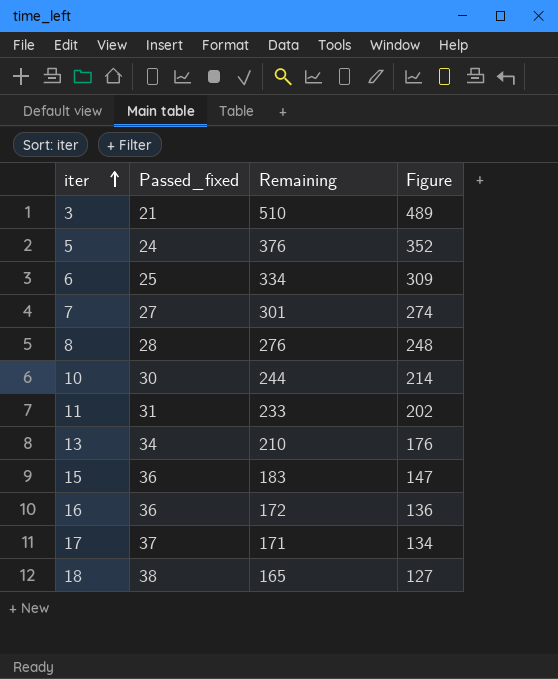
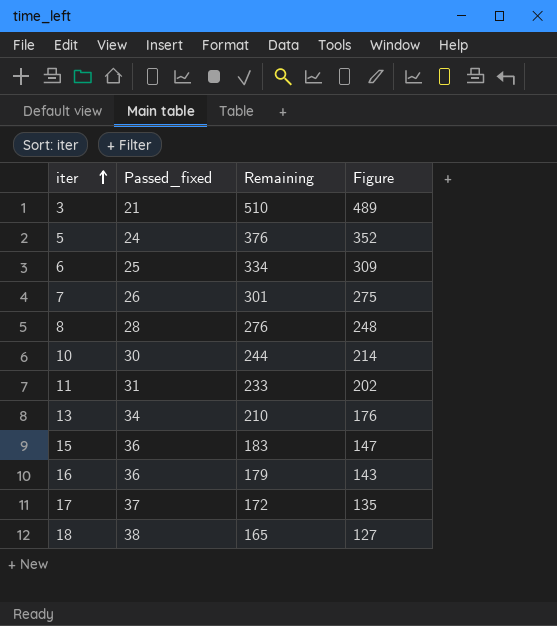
7 | Passed_fixed: 27 -> 26
7 | Figure: 274 -> 275
16 | Remaining: 172 -> 179
16 | Figure: 136 -> 143
17 | Remaining: 171 -> 172
17 | Figure: 134 -> 135

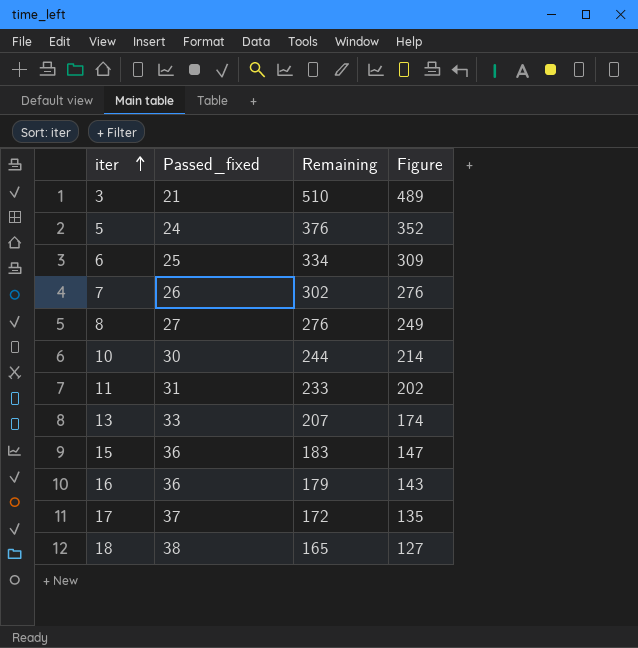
7 | Remaining: 301 -> 302
7 | Figure: 275 -> 276
8 | Passed_fixed: 28 -> 27
8 | Figure: 248 -> 249
13 | Passed_fixed: 34 -> 33
13 | Remaining: 210 -> 207
13 | Figure: 176 -> 174

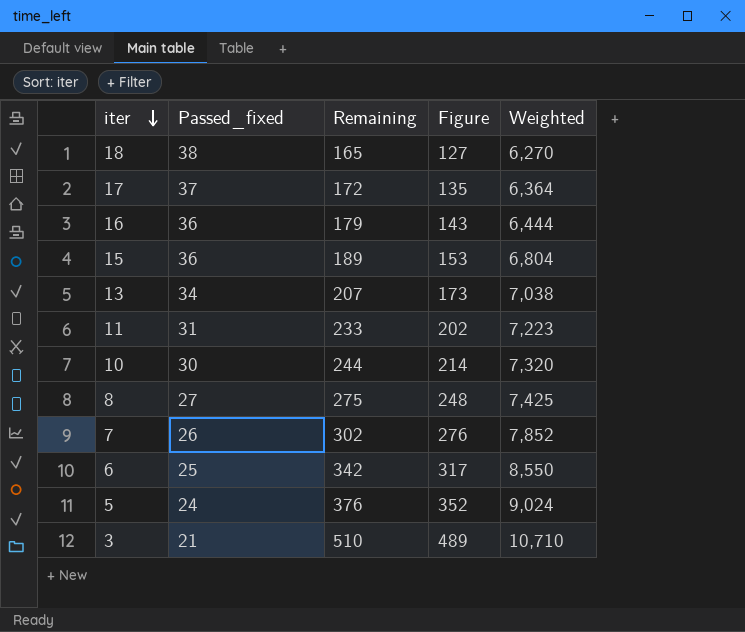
row order: iter ascending -> iter descending
column Weighted | formula: none -> [Passed_fixed] * [Remaining]
15 | Remaining: 183 -> 189
15 | Figure: 147 -> 153
13 | Passed_fixed: 33 -> 34
13 | Figure: 174 -> 173
8 | Remaining: 276 -> 275
8 | Figure: 249 -> 248
6 | Remaining: 334 -> 342
6 | Figure: 309 -> 317

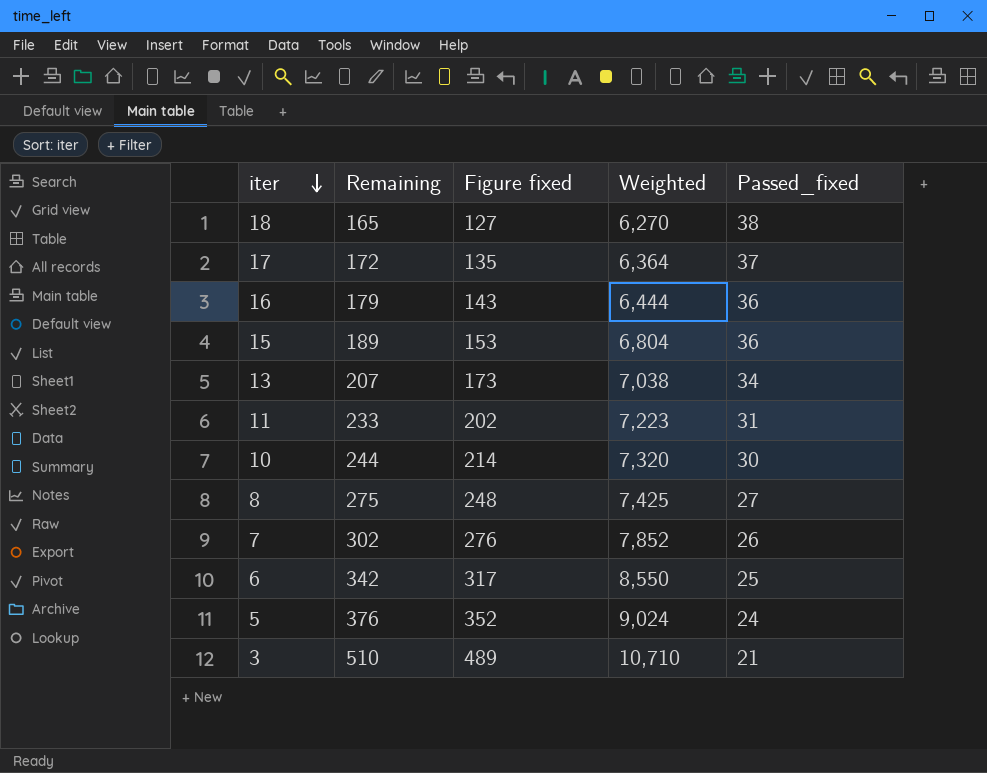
column name: Figure -> Figure fixed
column Passed_fixed | position: 2 -> 5

